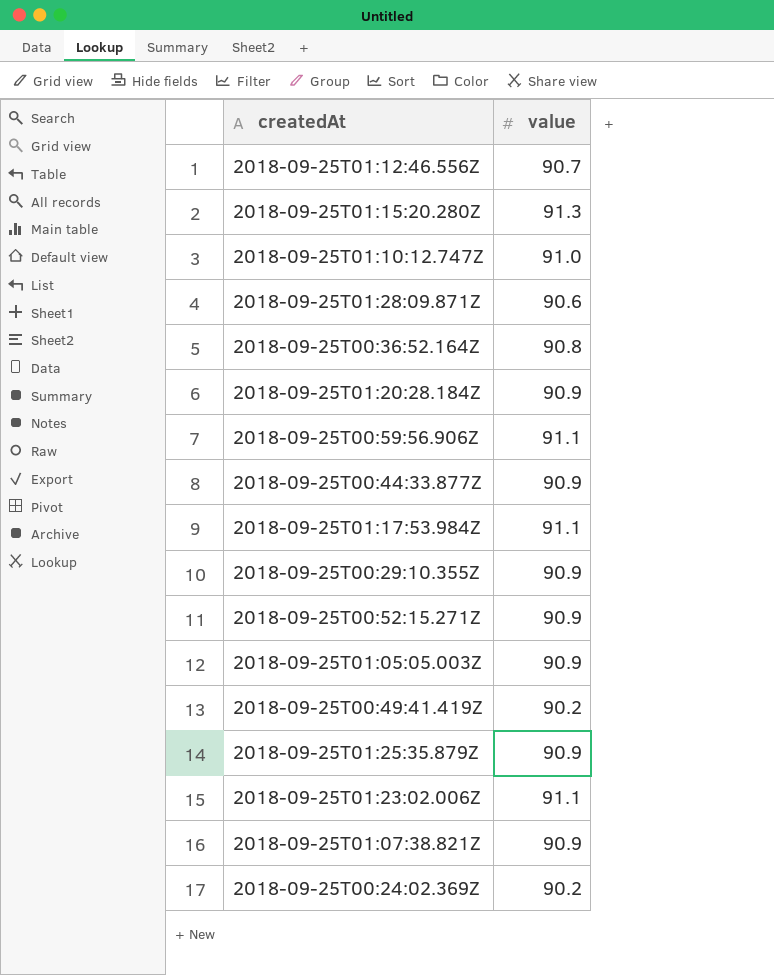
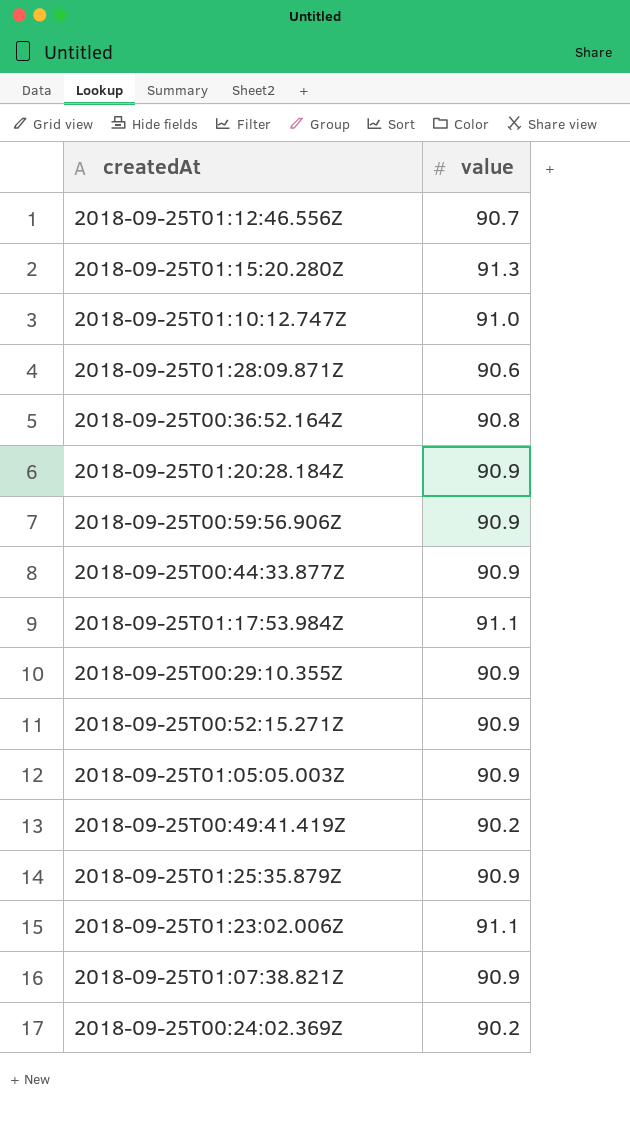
2018-09-25T00:59:56.906Z | value: 91.1 -> 90.9

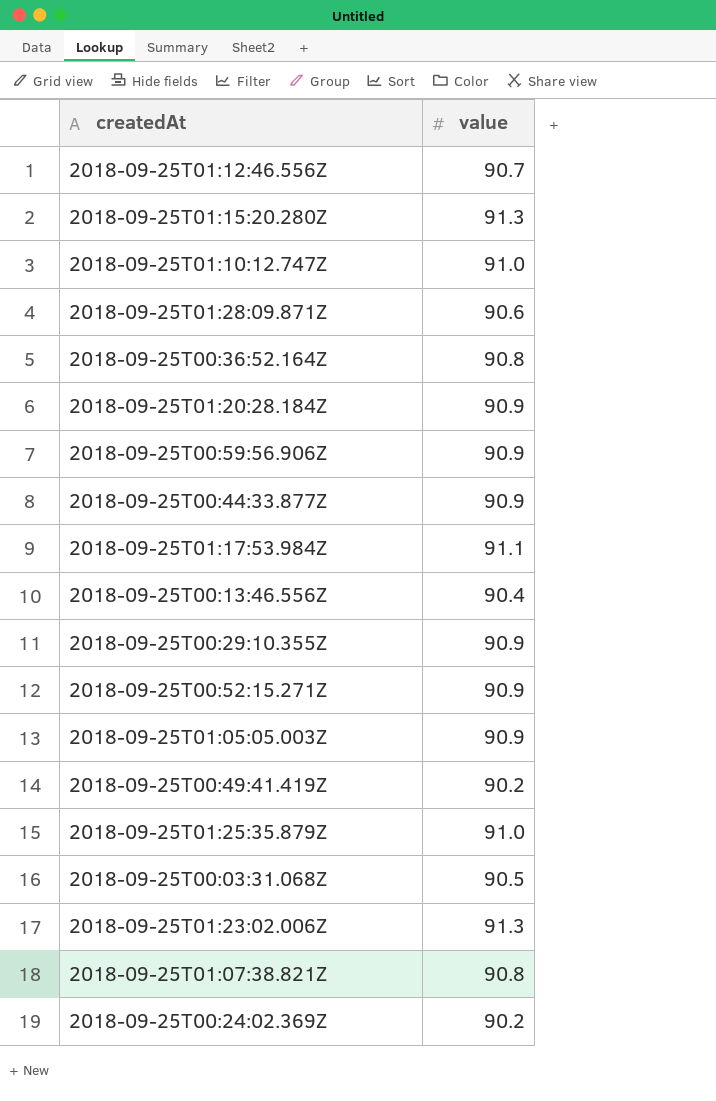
row 2018-09-25T00:13:46.556Z: none -> 90.4
2018-09-25T01:25:35.879Z | value: 90.9 -> 91.0
row 2018-09-25T00:03:31.068Z: none -> 90.5
2018-09-25T01:23:02.006Z | value: 91.1 -> 91.3
2018-09-25T01:07:38.821Z | value: 90.9 -> 90.8

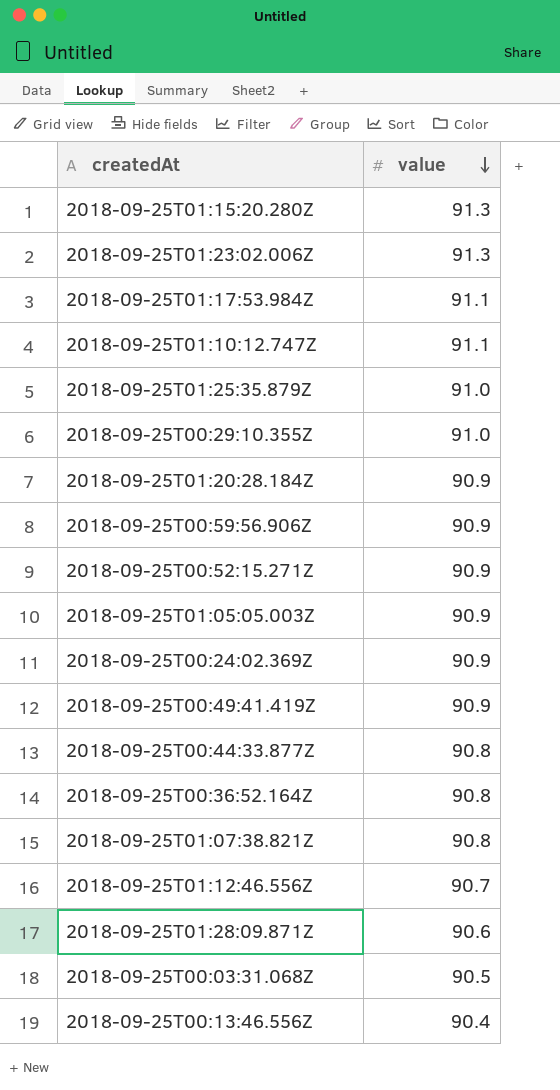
row order: none -> value descending
2018-09-25T01:10:12.747Z | value: 91.0 -> 91.1
2018-09-25T00:29:10.355Z | value: 90.9 -> 91.0
2018-09-25T00:24:02.369Z | value: 90.2 -> 90.9
2018-09-25T00:49:41.419Z | value: 90.2 -> 90.9
2018-09-25T00:44:33.877Z | value: 90.9 -> 90.8

